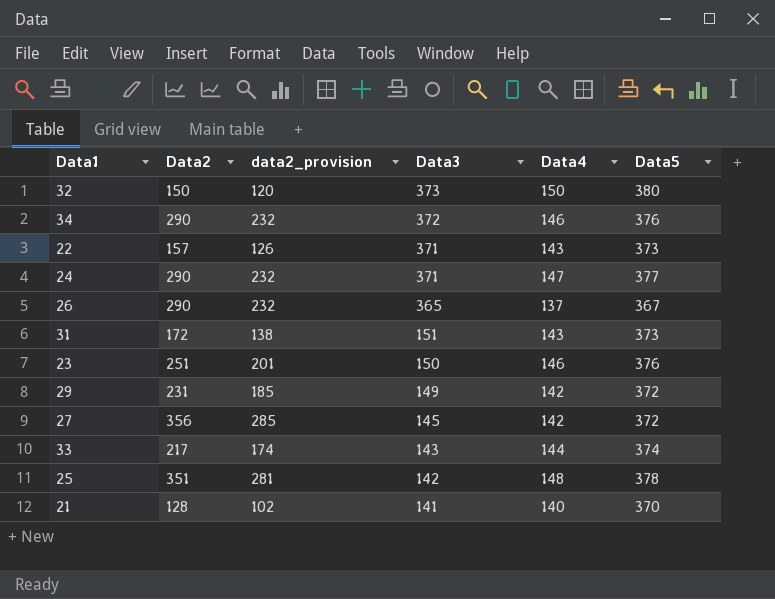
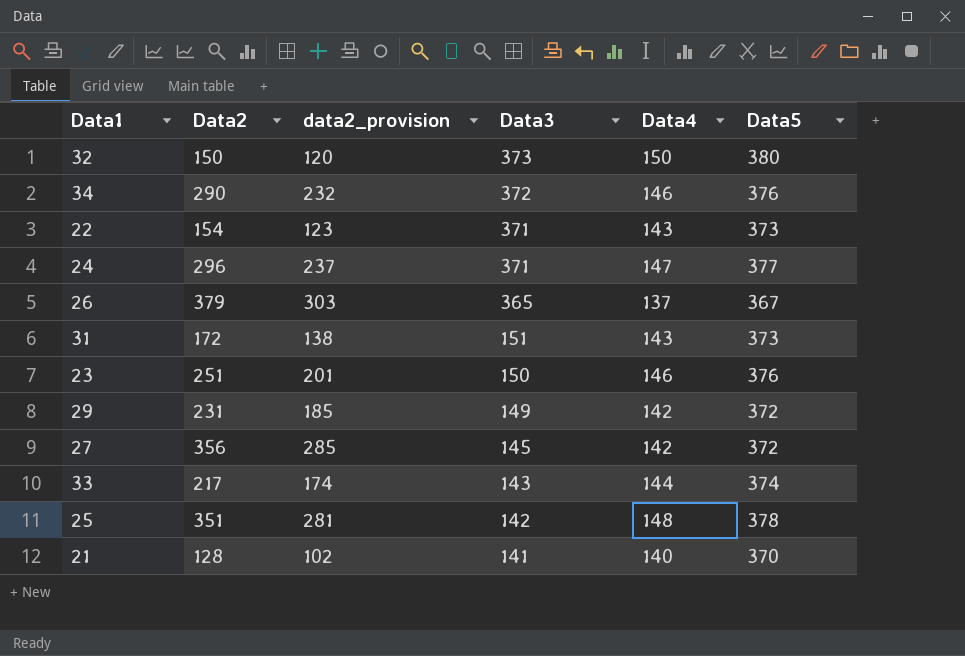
22 | Data2: 157 -> 154
22 | data2_provision: 126 -> 123
24 | Data2: 290 -> 296
24 | data2_provision: 232 -> 237
26 | Data2: 290 -> 379
26 | data2_provision: 232 -> 303

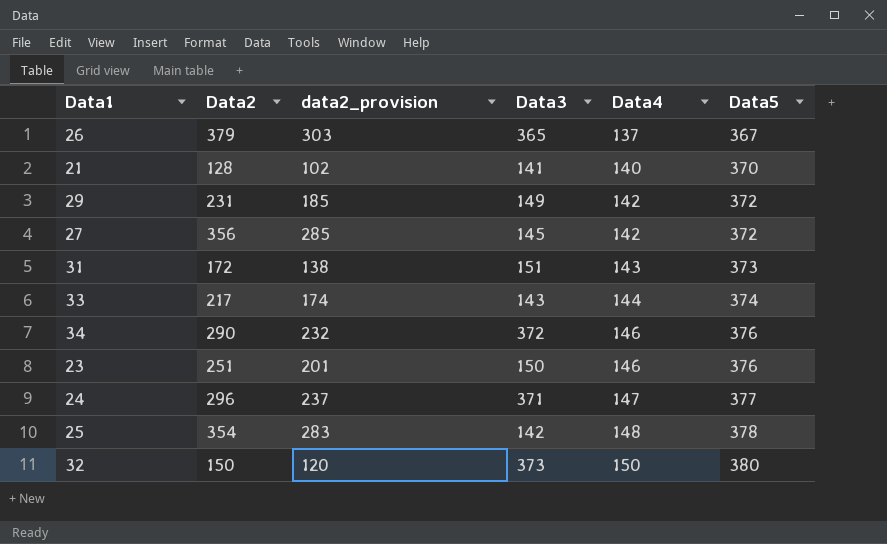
row order: Data3 descending -> Data4 ascending
row 22: 154 | 123 | 371 | 143 | 373 -> none
25 | Data2: 351 -> 354
25 | data2_provision: 281 -> 283

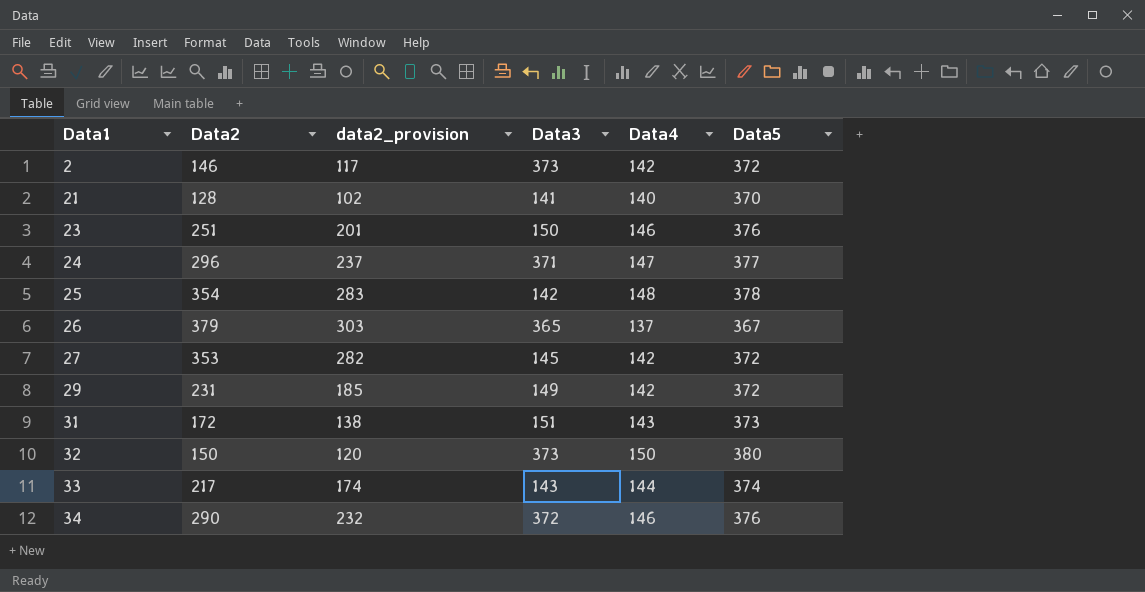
row order: Data4 ascending -> Data1 ascending
row 2: none -> 146 | 117 | 373 | 142 | 372
27 | Data2: 356 -> 353
27 | data2_provision: 285 -> 282

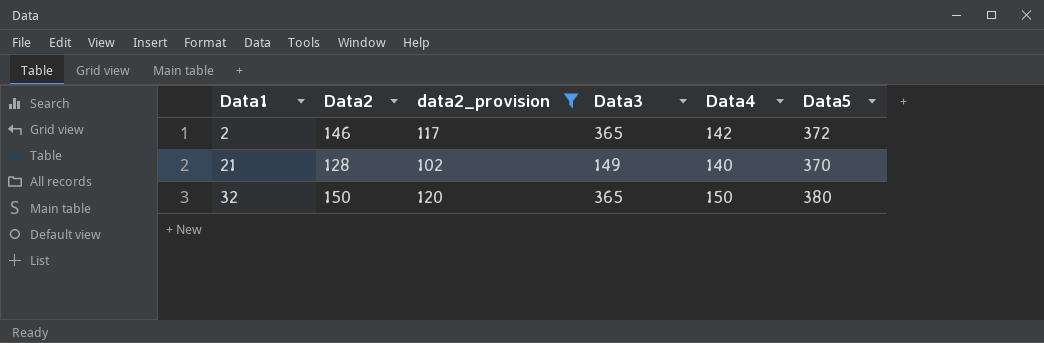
filter: none -> data2_provision <= 120
2 | Data3: 373 -> 365
21 | Data3: 141 -> 149
32 | Data3: 373 -> 365

